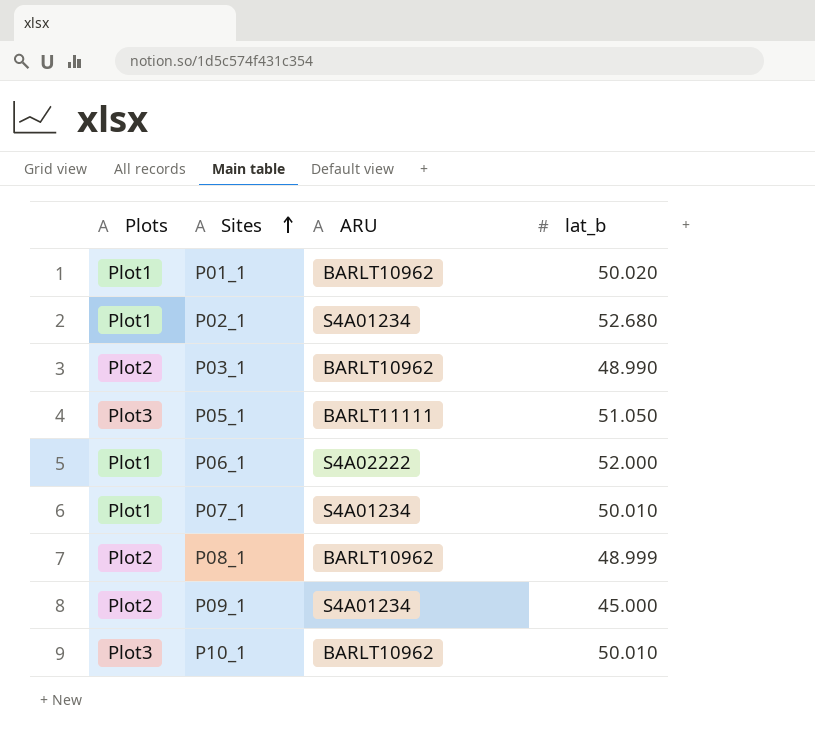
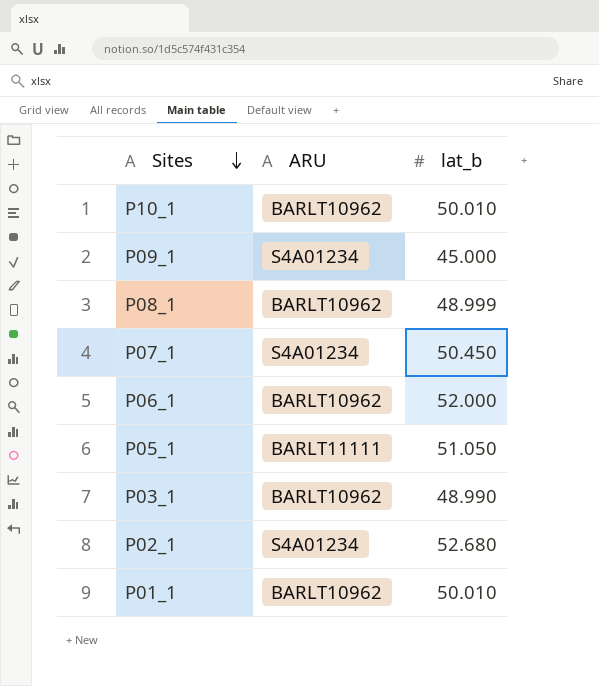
row order: Sites ascending -> Sites descending
column Plots | position: 1 -> none
P07_1 | lat_b: 50.010 -> 50.450
P06_1 | ARU: S4A02222 -> BARLT10962
P01_1 | lat_b: 50.020 -> 50.010

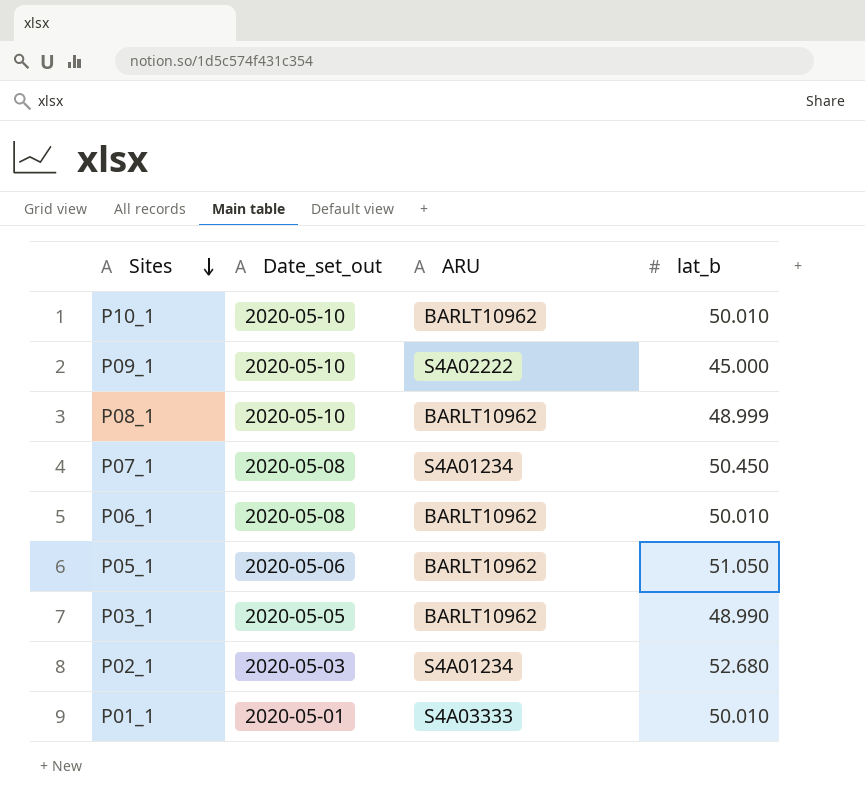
column Date_set_out | position: none -> 2
P09_1 | ARU: S4A01234 -> S4A02222
P06_1 | lat_b: 52.000 -> 50.010
P05_1 | ARU: BARLT11111 -> BARLT10962
P01_1 | ARU: BARLT10962 -> S4A03333

